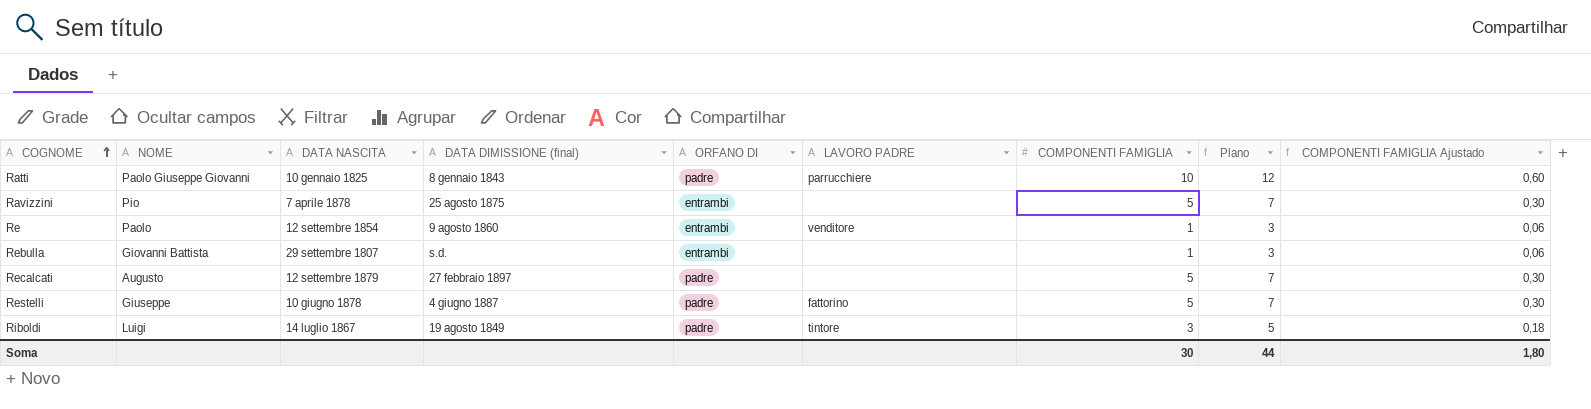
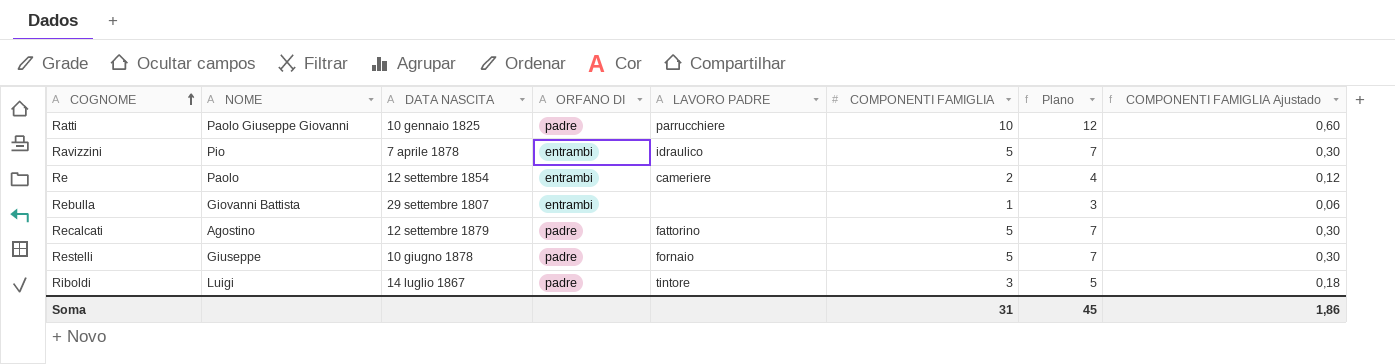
column DATA DIMISSIONE (final) | position: 4 -> none
Ravizzini | LAVORO PADRE: none -> idraulico
Re | LAVORO PADRE: venditore -> cameriere
Re | COMPONENTI FAMIGLIA: 1 -> 2
Re | Plano: 3 -> 4
Re | COMPONENTI FAMIGLIA Ajustado: 0,06 -> 0,12
Recalcati | NOME: Augusto -> Agostino
Recalcati | LAVORO PADRE: none -> fattorino
Restelli | LAVORO PADRE: fattorino -> fornaio
Soma | COMPONENTI FAMIGLIA: 30 -> 31
Soma | Plano: 44 -> 45
Soma | COMPONENTI FAMIGLIA Ajustado: 1,80 -> 1,86

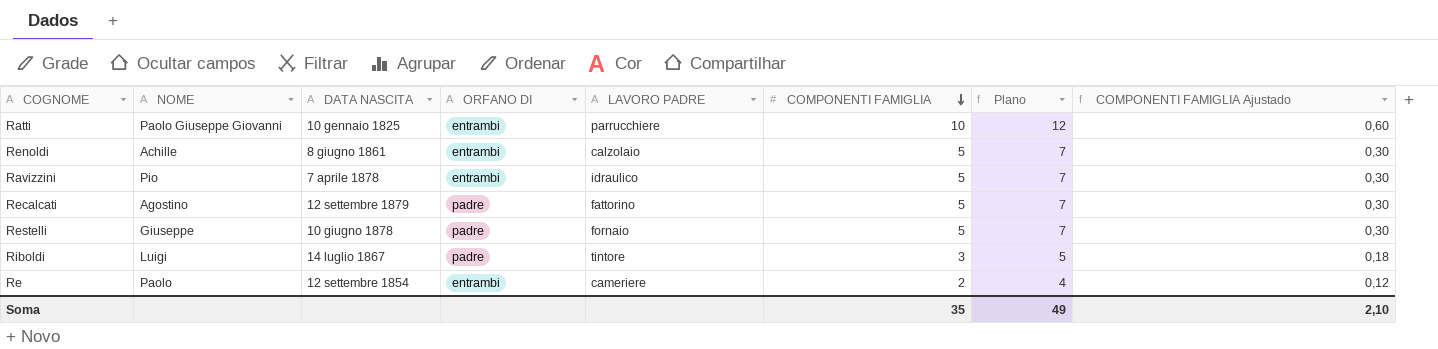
row order: COGNOME ascending -> COMPONENTI FAMIGLIA descending
row Rebulla: Giovanni Battista | 29 settembre 1807 | entrambi | none | 1 | 3 | 0,06 -> none
Ratti | ORFANO DI: padre -> entrambi
row Renoldi: none -> Achille | 8 giugno 1861 | entrambi | calzolaio | 5 | 7 | 0,30
Soma | COMPONENTI FAMIGLIA: 31 -> 35
Soma | Plano: 45 -> 49
Soma | COMPONENTI FAMIGLIA Ajustado: 1,86 -> 2,10

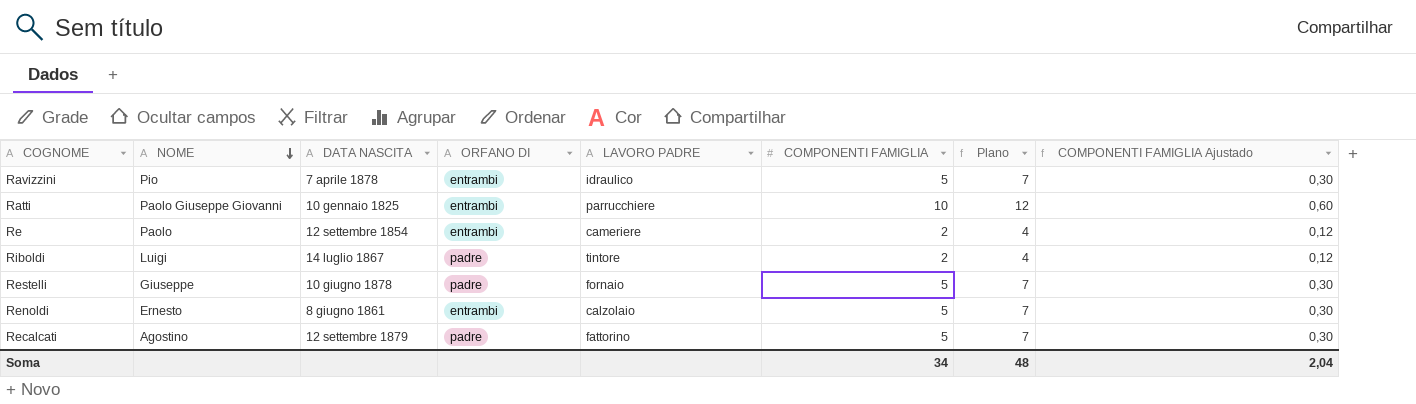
row order: COMPONENTI FAMIGLIA descending -> NOME descending
Riboldi | COMPONENTI FAMIGLIA: 3 -> 2
Riboldi | Plano: 5 -> 4
Riboldi | COMPONENTI FAMIGLIA Ajustado: 0,18 -> 0,12
Renoldi | NOME: Achille -> Ernesto
Soma | COMPONENTI FAMIGLIA: 35 -> 34
Soma | Plano: 49 -> 48
Soma | COMPONENTI FAMIGLIA Ajustado: 2,10 -> 2,04

